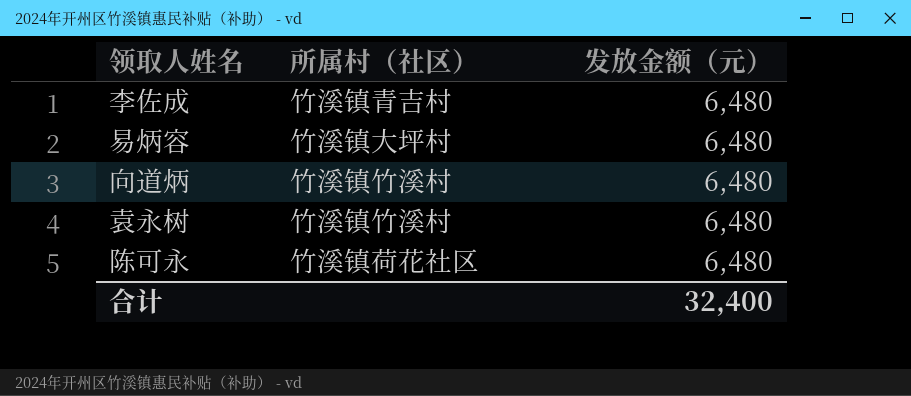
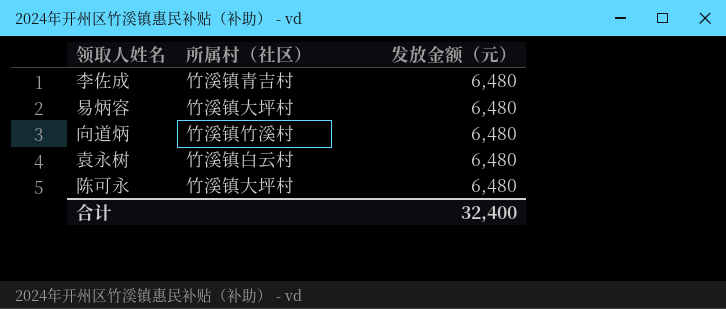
袁永树 | 所属村（社区）: 竹溪镇竹溪村 -> 竹溪镇白云村
陈可永 | 所属村（社区）: 竹溪镇荷花社区 -> 竹溪镇大坪村

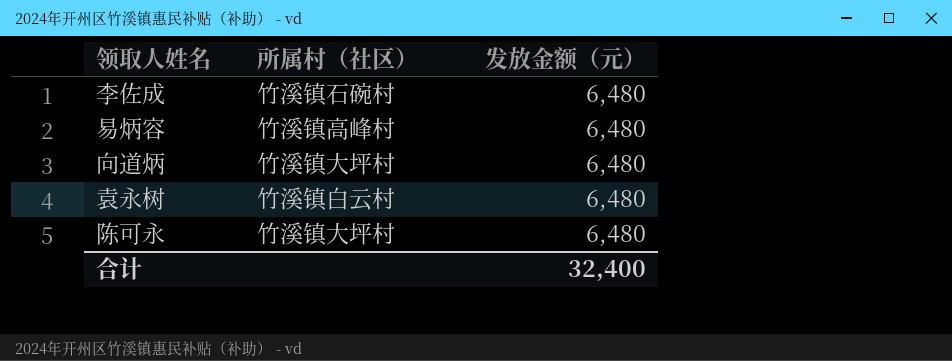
李佐成 | 所属村（社区）: 竹溪镇青吉村 -> 竹溪镇石碗村
易炳容 | 所属村（社区）: 竹溪镇大坪村 -> 竹溪镇高峰村
向道炳 | 所属村（社区）: 竹溪镇竹溪村 -> 竹溪镇大坪村

